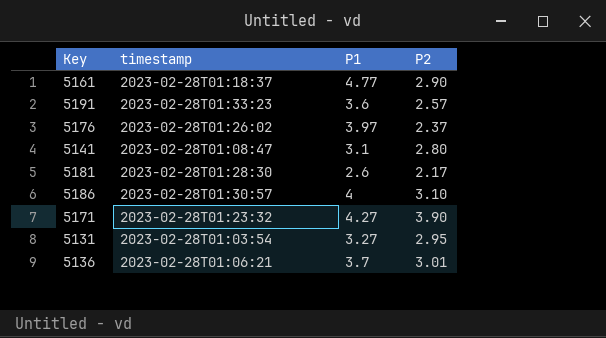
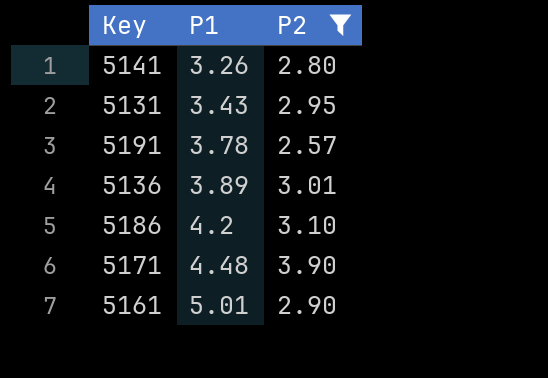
filter: none -> P2 >= 2.57
row order: none -> P1 ascending
column timestamp | position: 2 -> none
5141 | P1: 3.1 -> 3.26
5131 | P1: 3.27 -> 3.43
5191 | P1: 3.6 -> 3.78
5136 | P1: 3.7 -> 3.89
5186 | P1: 4 -> 4.2
5171 | P1: 4.27 -> 4.48
5161 | P1: 4.77 -> 5.01

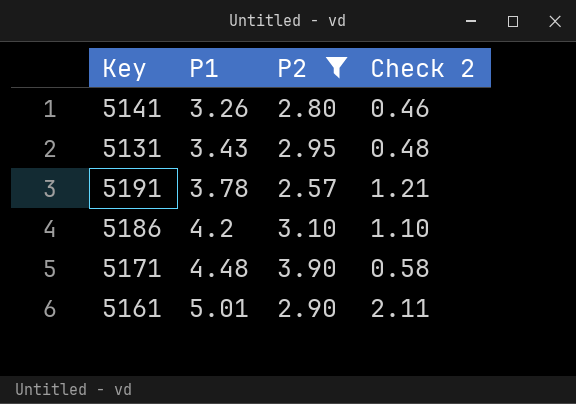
column Check 2 | formula: none -> [P1] - [P2]
row 5136: 3.89 | 3.01 -> none

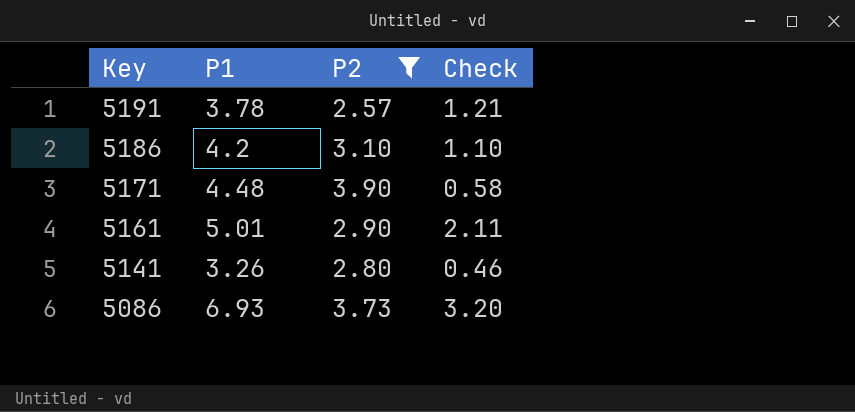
row order: P1 ascending -> Key descending
column name: Check 2 -> Check
row 5131: 3.43 | 2.95 | 0.48 -> none
row 5086: none -> 6.93 | 3.73 | 3.20

